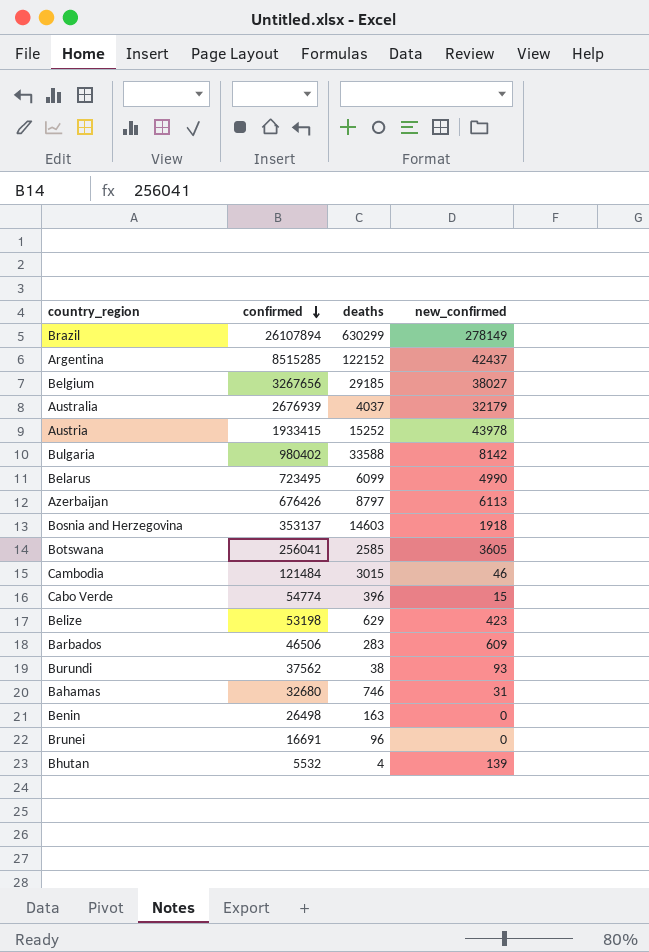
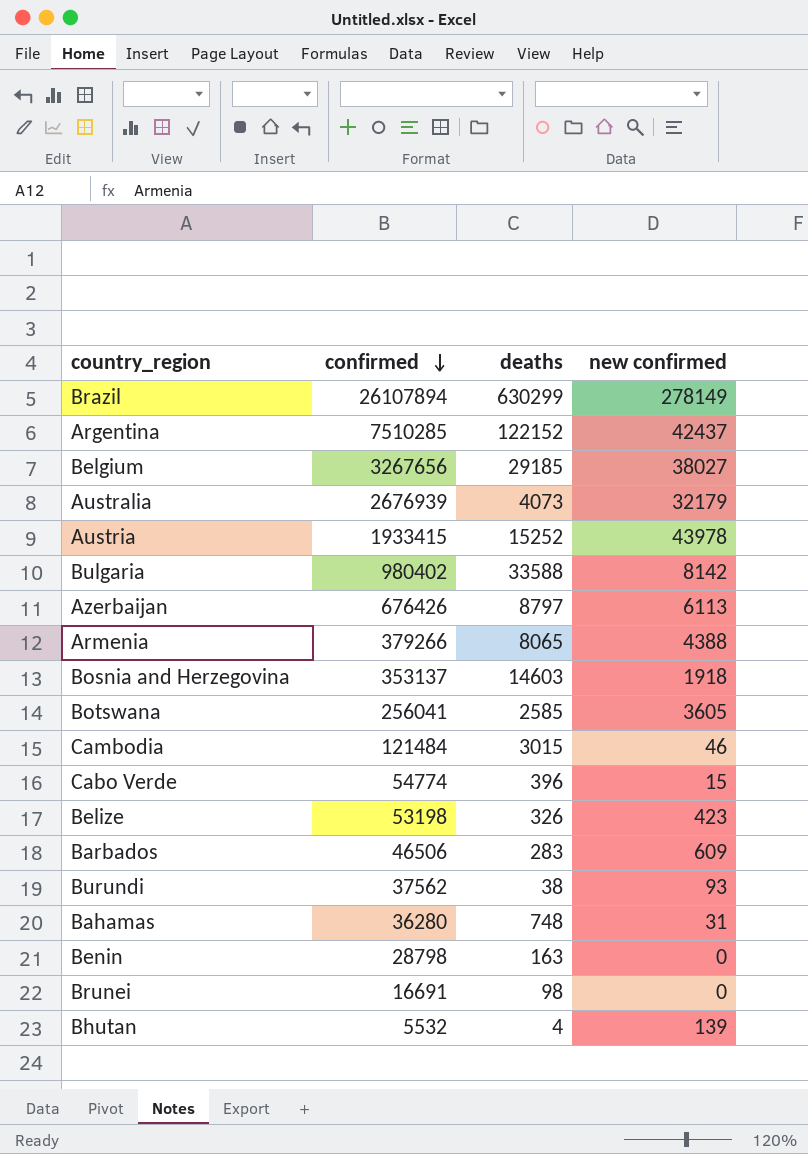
column name: new_confirmed -> new confirmed
row Belarus: 723495 | 6099 | 4990 -> none
Argentina | confirmed: 8515285 -> 7510285
Australia | deaths: 4037 -> 4073
row Armenia: none -> 379266 | 8065 | 4388
Belize | deaths: 629 -> 326
Bahamas | confirmed: 32680 -> 36280
Bahamas | deaths: 746 -> 748
Benin | confirmed: 26498 -> 28798
Brunei | deaths: 96 -> 98

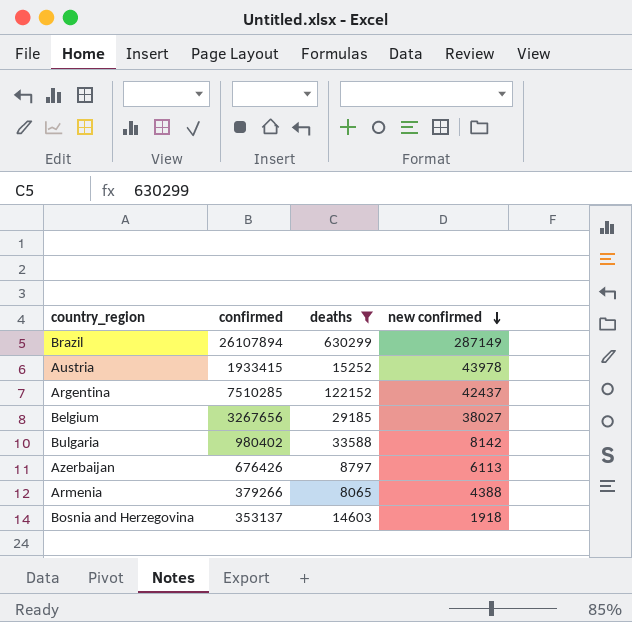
filter: none -> deaths >= 8065
row order: confirmed descending -> new confirmed descending
Brazil | new confirmed: 278149 -> 287149

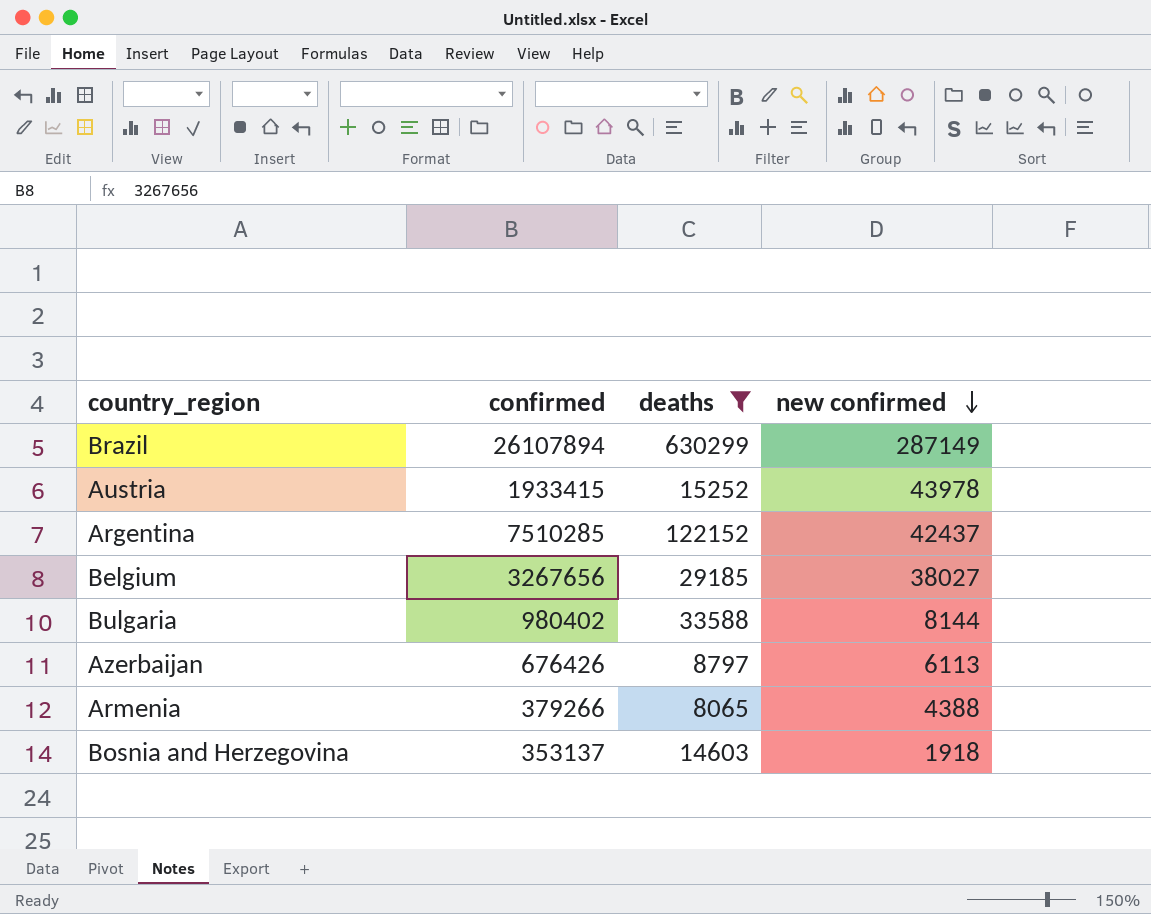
Bulgaria | new confirmed: 8142 -> 8144

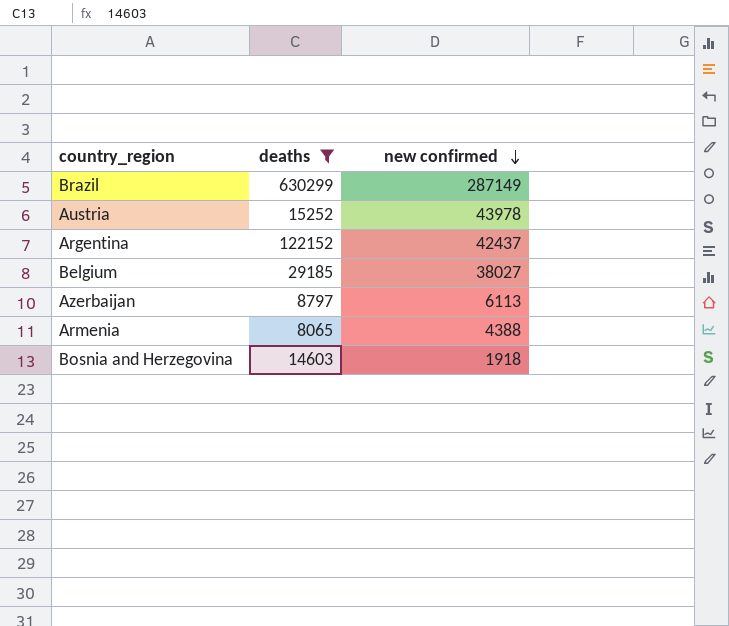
column confirmed | position: 2 -> none
row Bulgaria: 980402 | 33588 | 8144 -> none

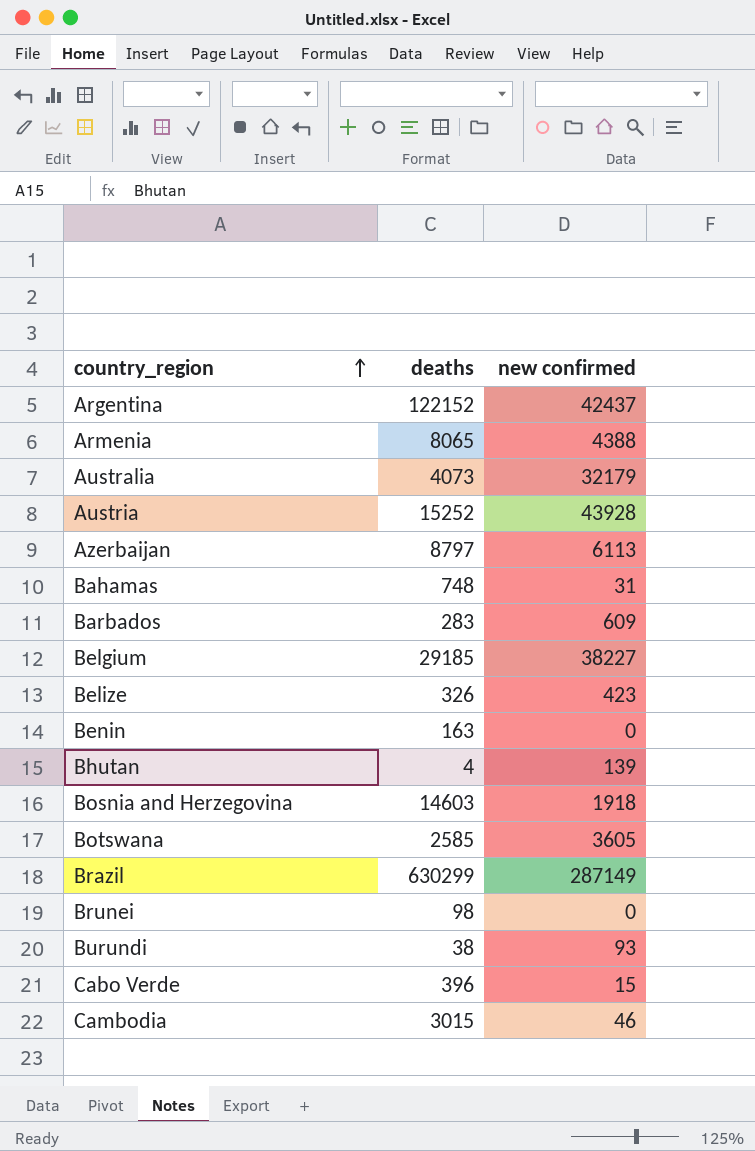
filter: deaths >= 8065 -> none
row order: new confirmed descending -> country_region ascending
Austria | new confirmed: 43978 -> 43928
Belgium | new confirmed: 38027 -> 38227

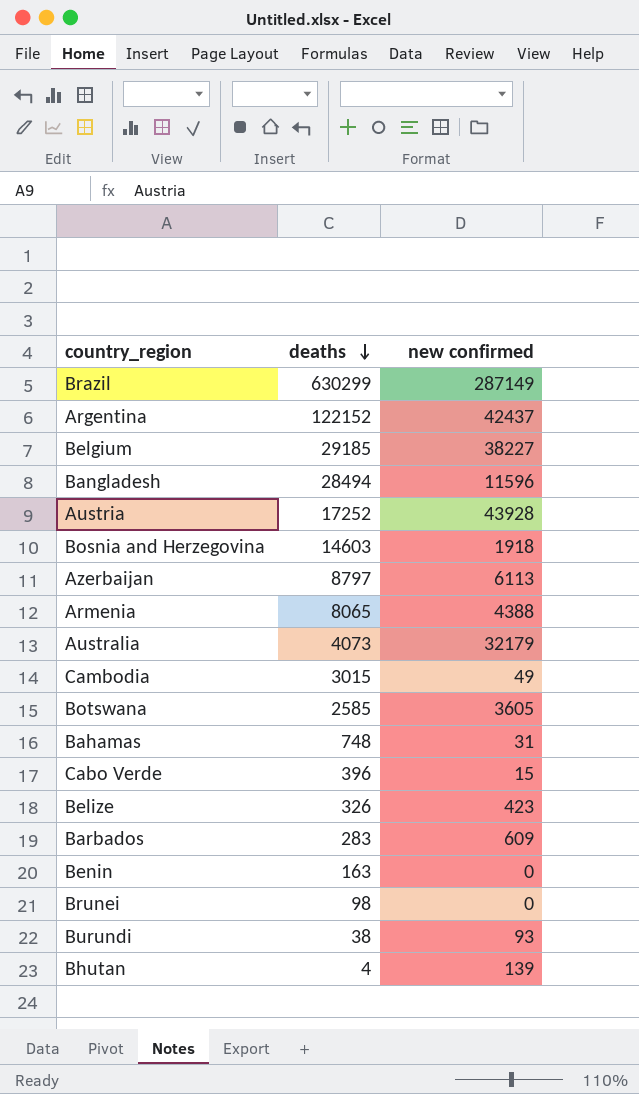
row order: country_region ascending -> deaths descending
row Bangladesh: none -> 28494 | 11596
Austria | deaths: 15252 -> 17252
Cambodia | new confirmed: 46 -> 49

